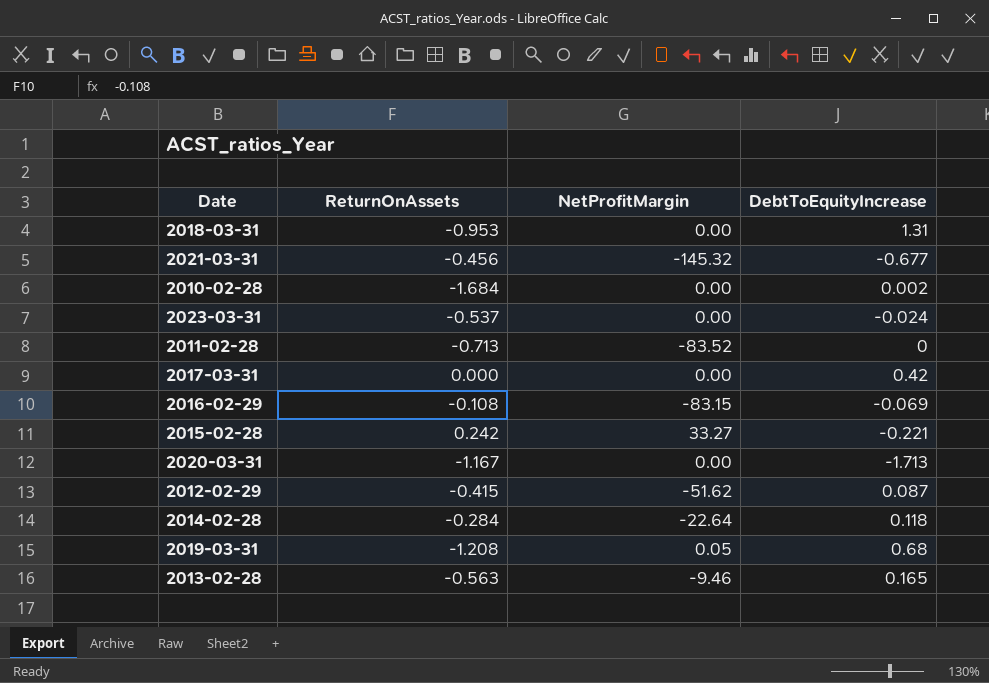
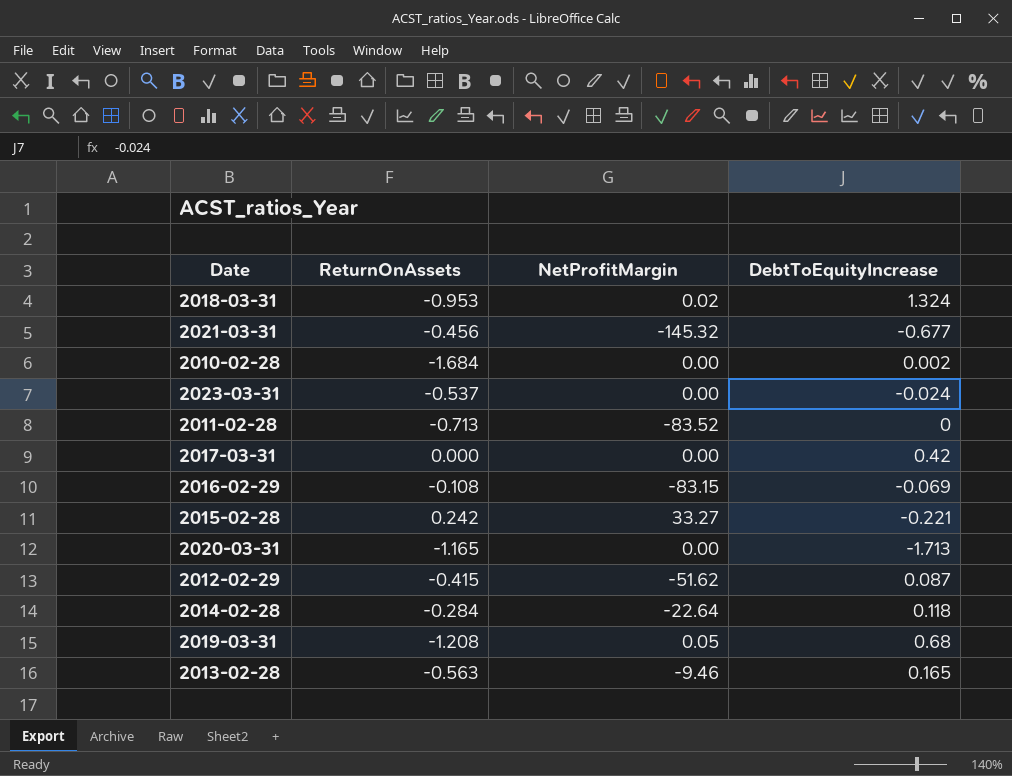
2018-03-31 | NetProfitMargin: 0.00 -> 0.02
2018-03-31 | DebtToEquityIncrease: 1.31 -> 1.324
2020-03-31 | ReturnOnAssets: -1.167 -> -1.165

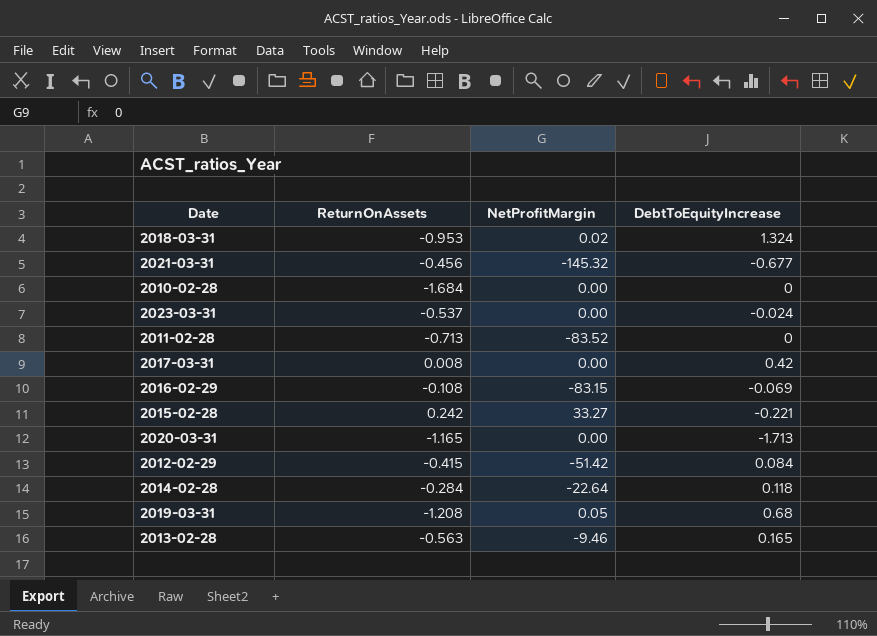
2010-02-28 | DebtToEquityIncrease: 0.002 -> 0
2017-03-31 | ReturnOnAssets: 0.000 -> 0.008
2012-02-29 | NetProfitMargin: -51.62 -> -51.42
2012-02-29 | DebtToEquityIncrease: 0.087 -> 0.084

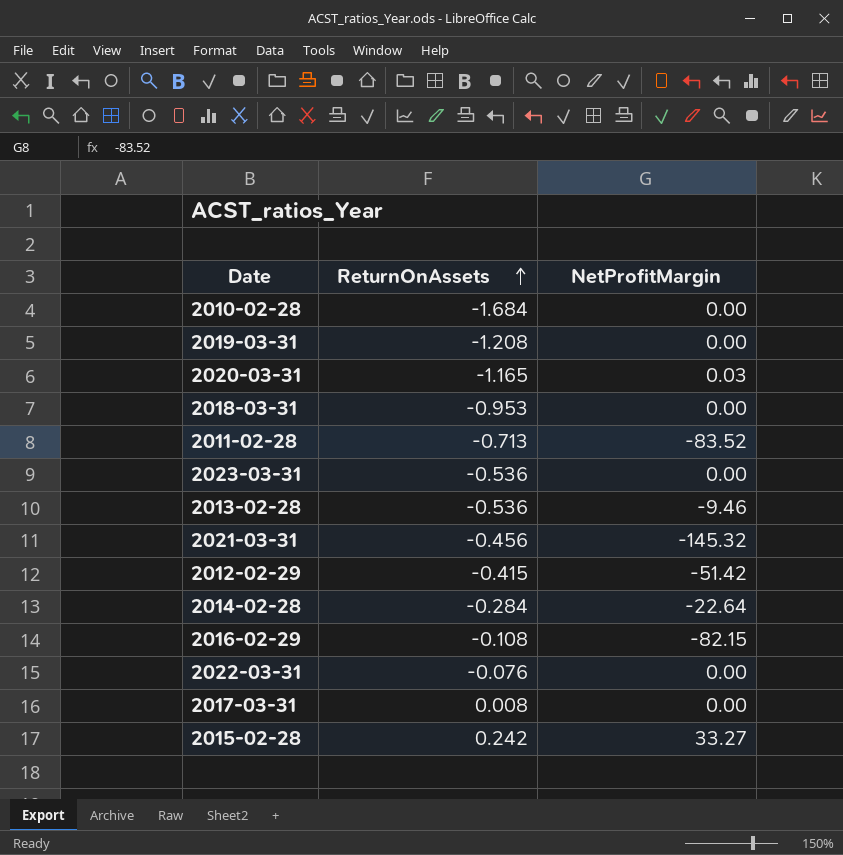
row order: none -> ReturnOnAssets ascending
column DebtToEquityIncrease | position: 4 -> none
2019-03-31 | NetProfitMargin: 0.05 -> 0.00
2020-03-31 | NetProfitMargin: 0.00 -> 0.03
2018-03-31 | NetProfitMargin: 0.02 -> 0.00
2023-03-31 | ReturnOnAssets: -0.537 -> -0.536
2013-02-28 | ReturnOnAssets: -0.563 -> -0.536
2016-02-29 | NetProfitMargin: -83.15 -> -82.15
row 2022-03-31: none -> -0.076 | 0.00

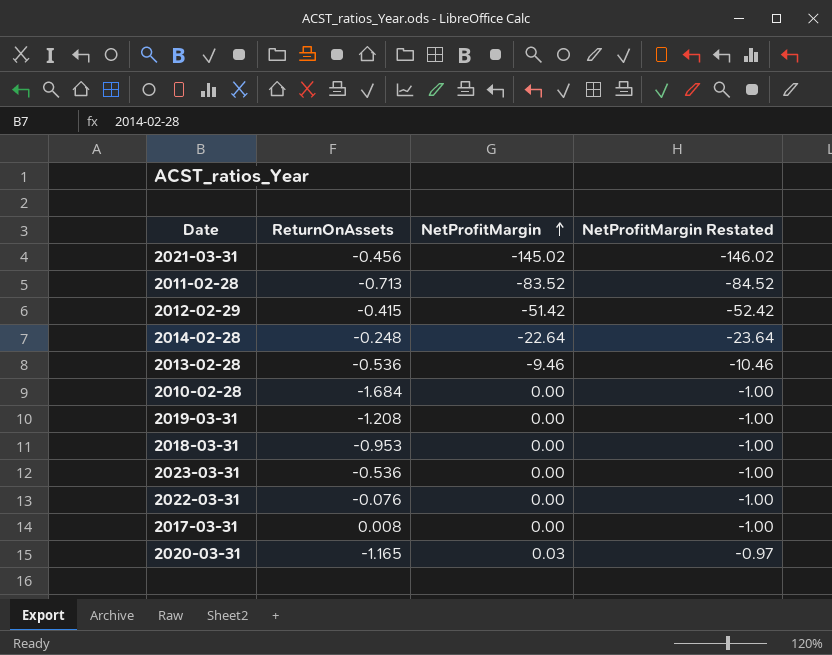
row order: ReturnOnAssets ascending -> NetProfitMargin ascending
column NetProfitMargin Restated | formula: none -> [NetProfitMargin] - 1
row 2016-02-29: -0.108 | -82.15 -> none
row 2015-02-28: 0.242 | 33.27 -> none
2021-03-31 | NetProfitMargin: -145.32 -> -145.02
2014-02-28 | ReturnOnAssets: -0.284 -> -0.248

